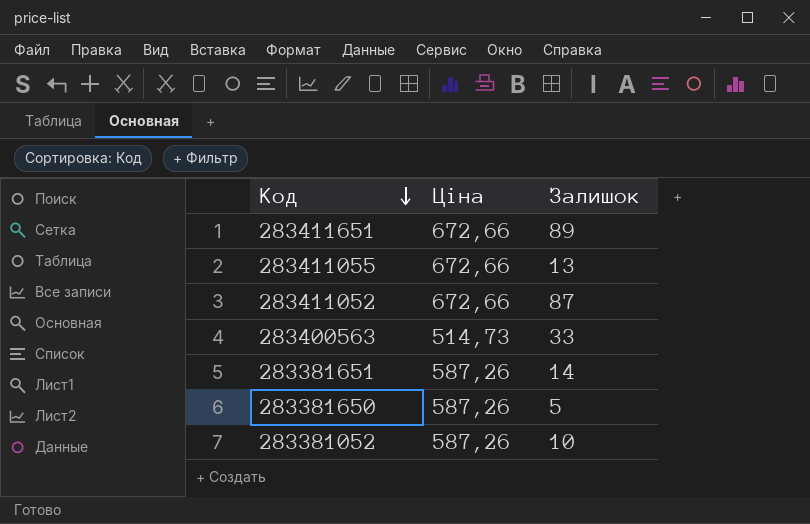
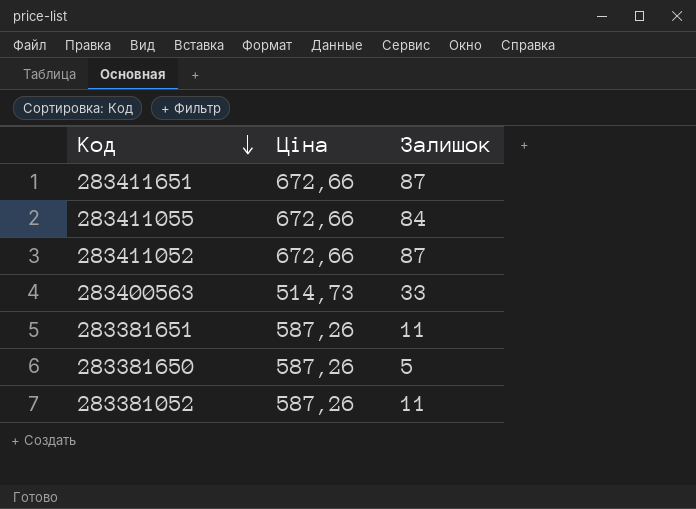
283411651 | Залишок: 89 -> 87
283411055 | Залишок: 13 -> 84
283381651 | Залишок: 14 -> 11
283381052 | Залишок: 10 -> 11

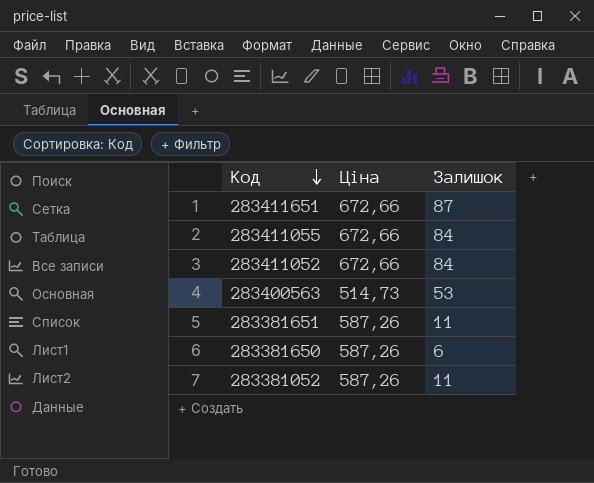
283411052 | Залишок: 87 -> 84
283400563 | Залишок: 33 -> 53
283381650 | Залишок: 5 -> 6

